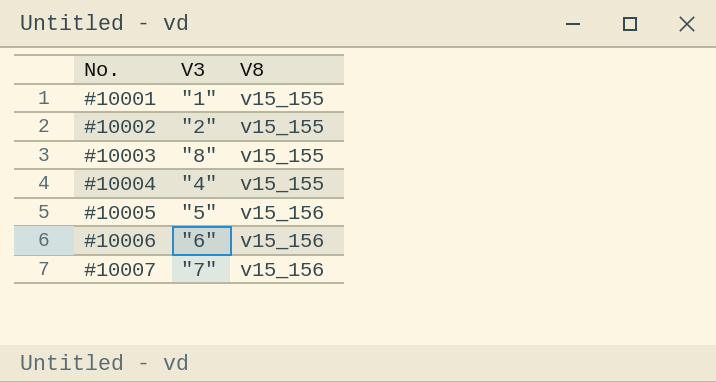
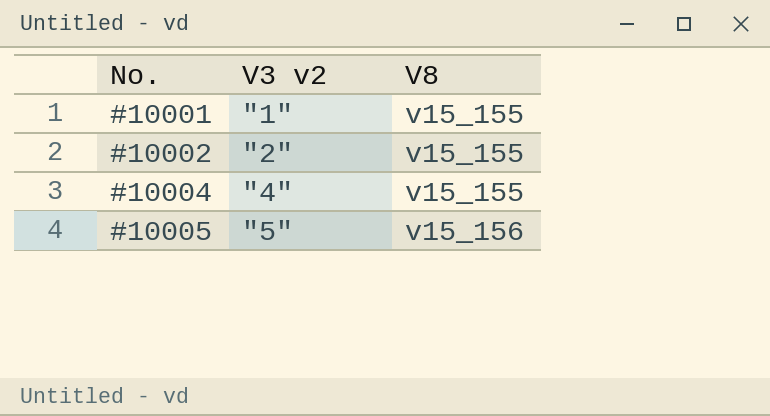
column name: V3 -> V3 v2
row #10003: "8" | v15_155 -> none
row #10006: "6" | v15_156 -> none
row #10007: "7" | v15_156 -> none

